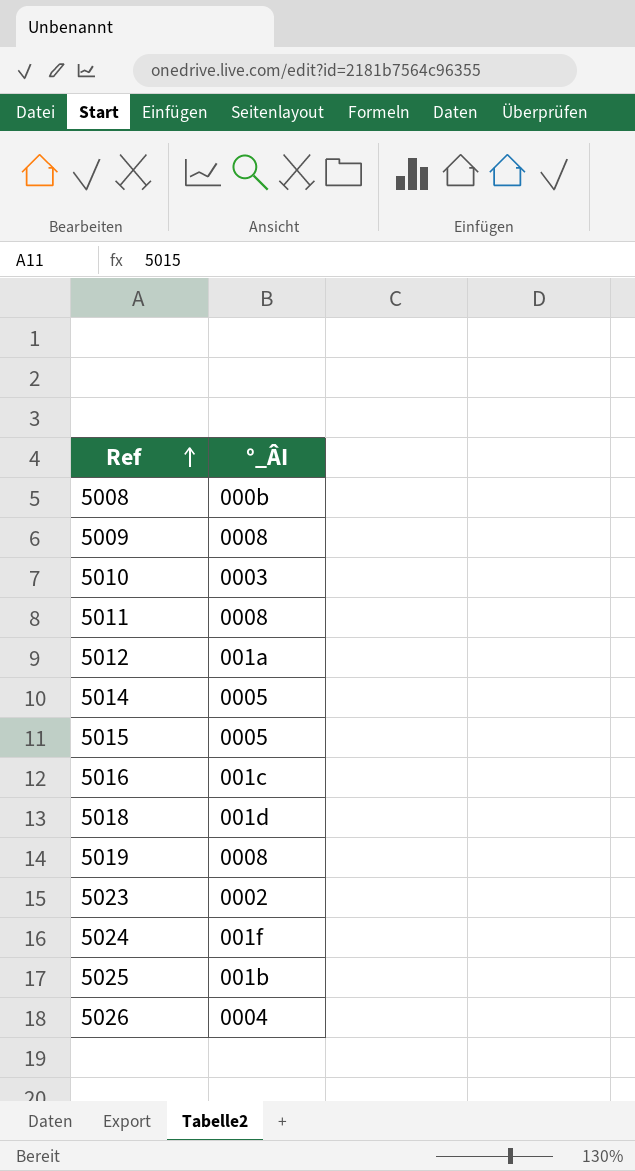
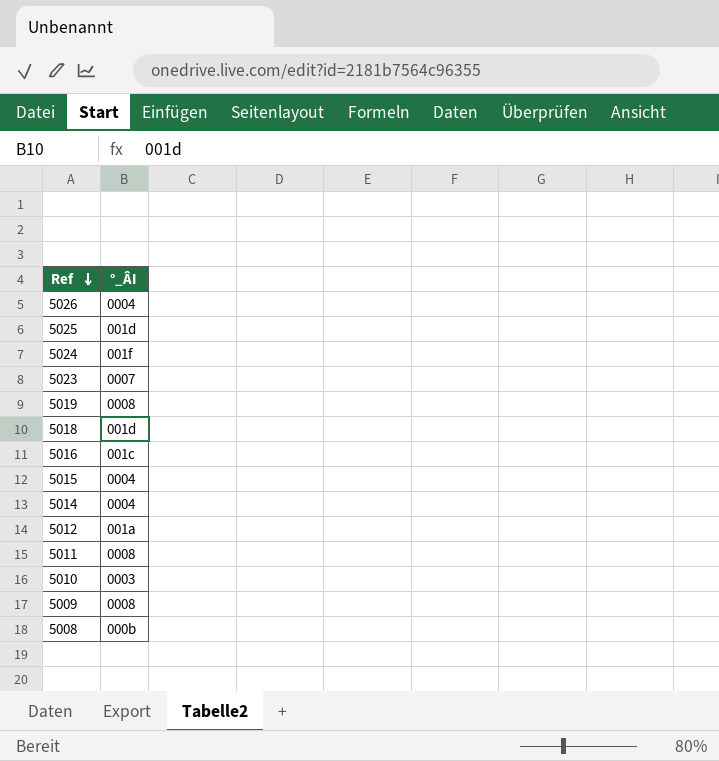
row order: Ref ascending -> Ref descending
5025 | °_ÂI: 001b -> 001d
5023 | °_ÂI: 0002 -> 0007
5015 | °_ÂI: 0005 -> 0004
5014 | °_ÂI: 0005 -> 0004

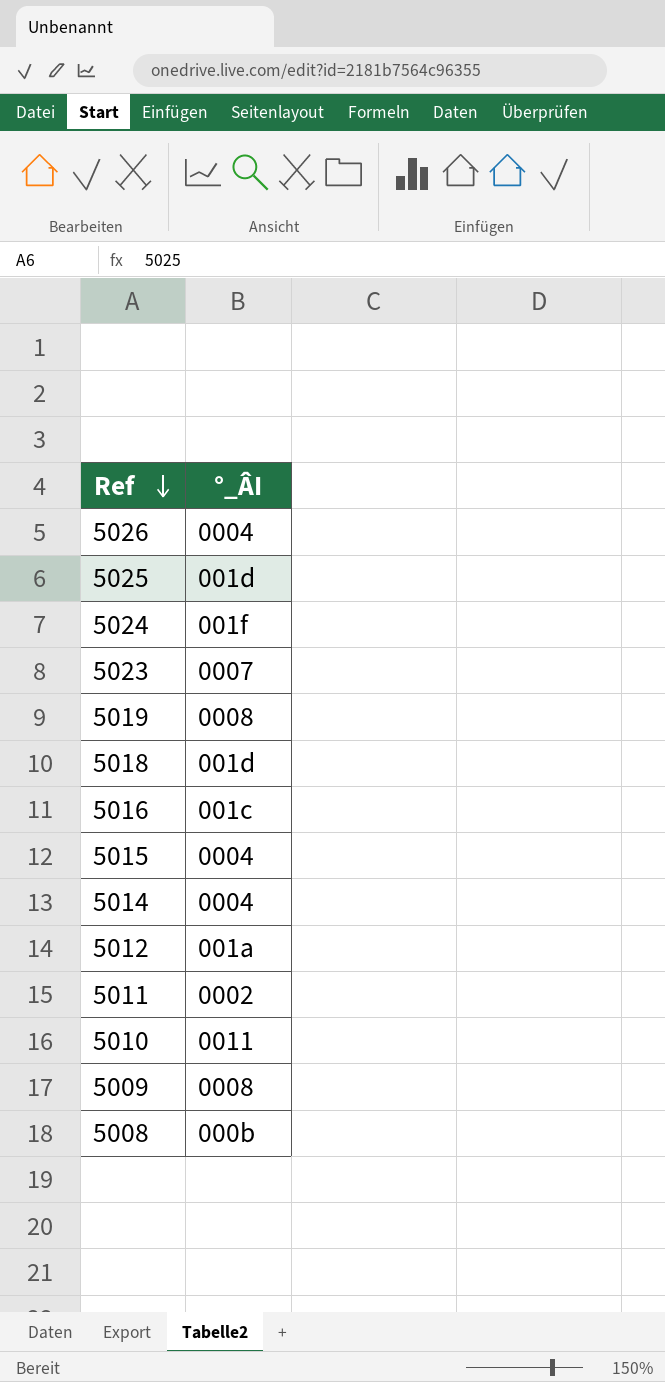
5011 | °_ÂI: 0008 -> 0002
5010 | °_ÂI: 0003 -> 0011

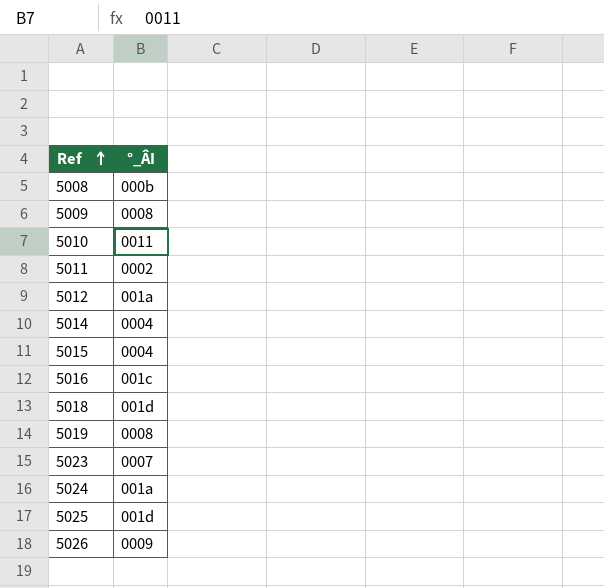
row order: Ref descending -> Ref ascending
5024 | °_ÂI: 001f -> 001a
5026 | °_ÂI: 0004 -> 0009

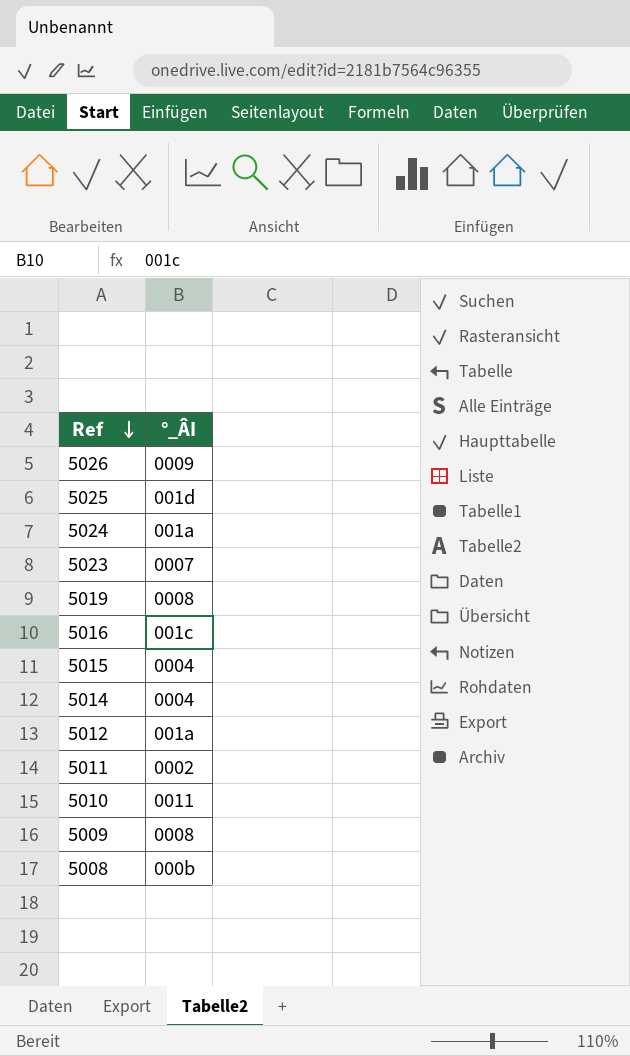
row order: Ref ascending -> Ref descending
row 5018: 001d -> none

